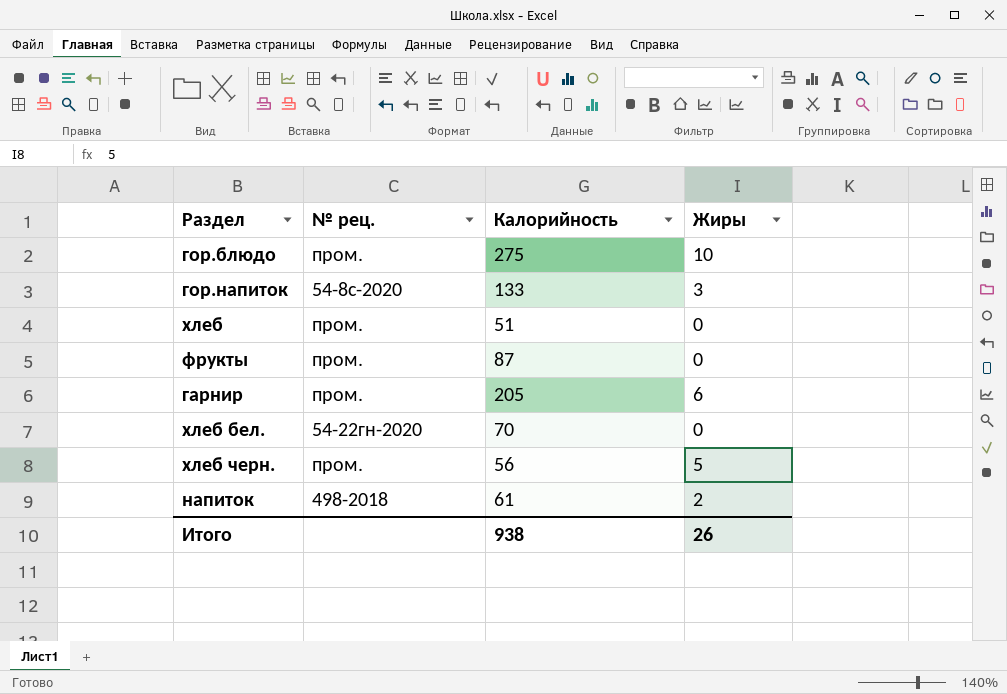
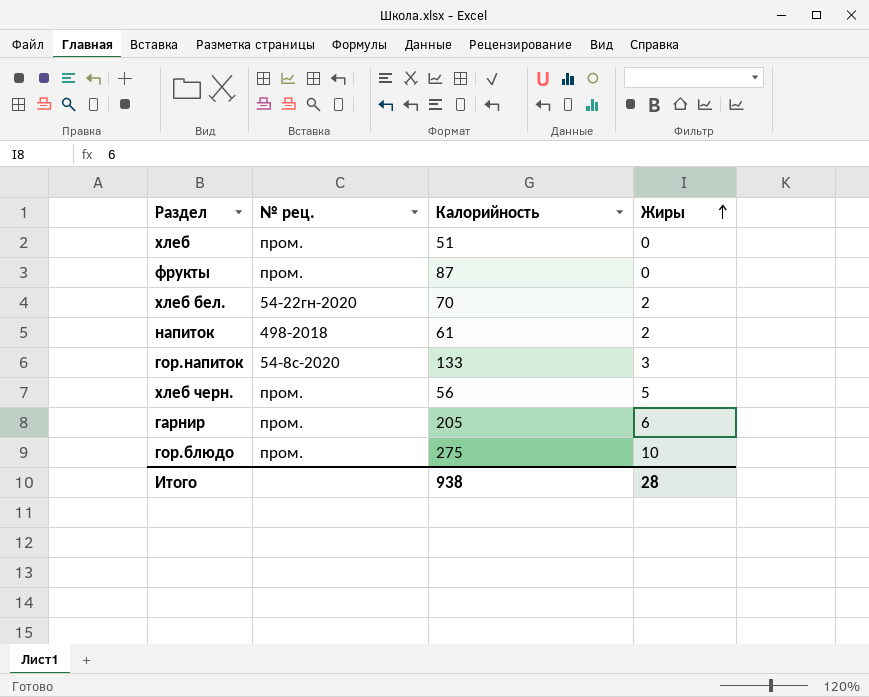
row order: none -> Жиры ascending
хлеб бел. | Жиры: 0 -> 2
Итого | Жиры: 26 -> 28

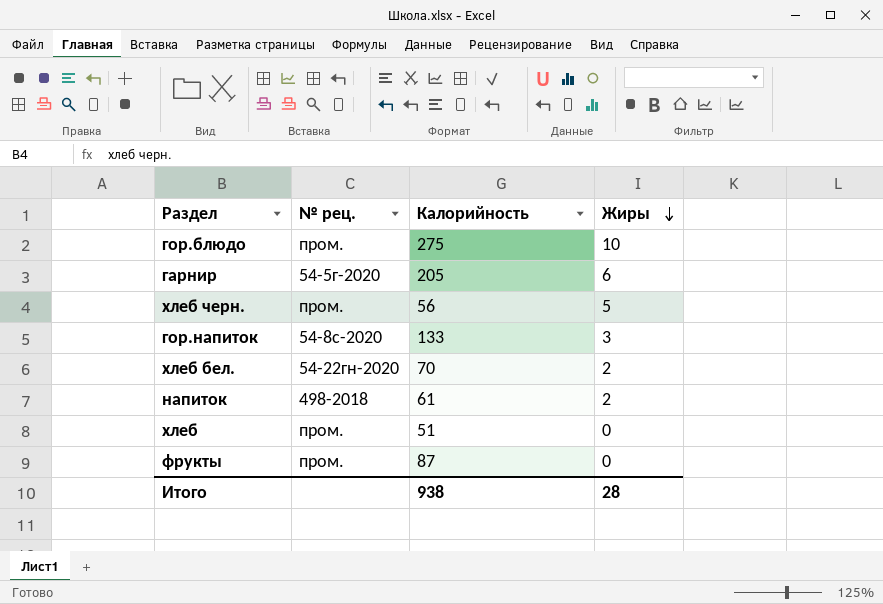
row order: Жиры ascending -> Жиры descending
гарнир | № рец.: пром. -> 54-5г-2020

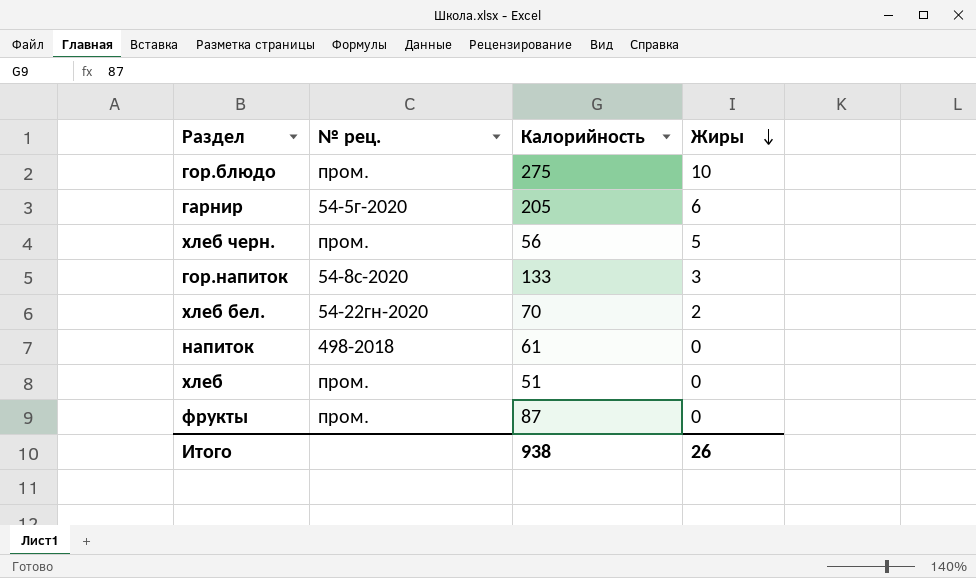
напиток | Жиры: 2 -> 0
Итого | Жиры: 28 -> 26

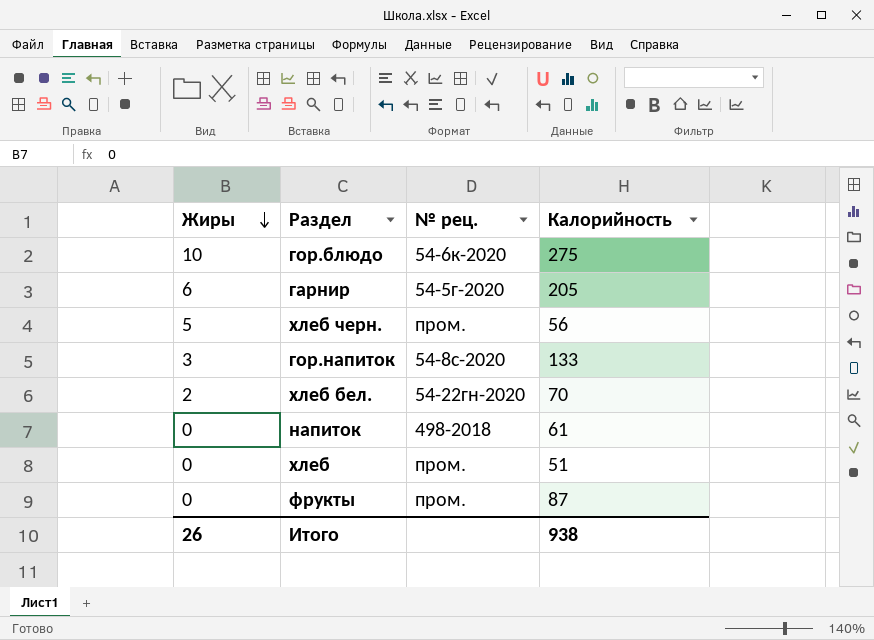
column Жиры | position: 4 -> 1
гор.блюдо | № рец.: пром. -> 54-6к-2020

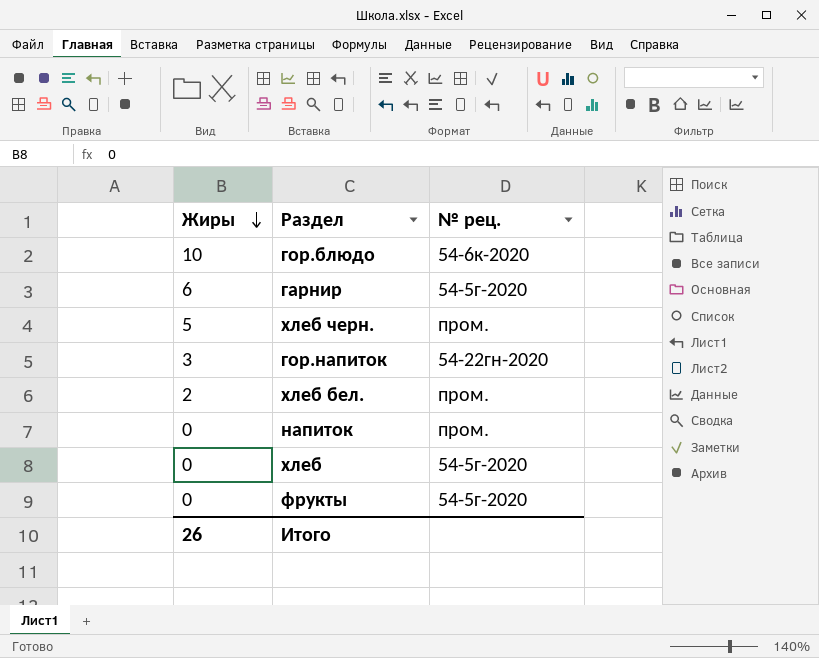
column Калорийность | position: 4 -> none
гор.напиток | № рец.: 54-8с-2020 -> 54-22гн-2020
хлеб бел. | № рец.: 54-22гн-2020 -> пром.
напиток | № рец.: 498-2018 -> пром.
хлеб | № рец.: пром. -> 54-5г-2020
фрукты | № рец.: пром. -> 54-5г-2020

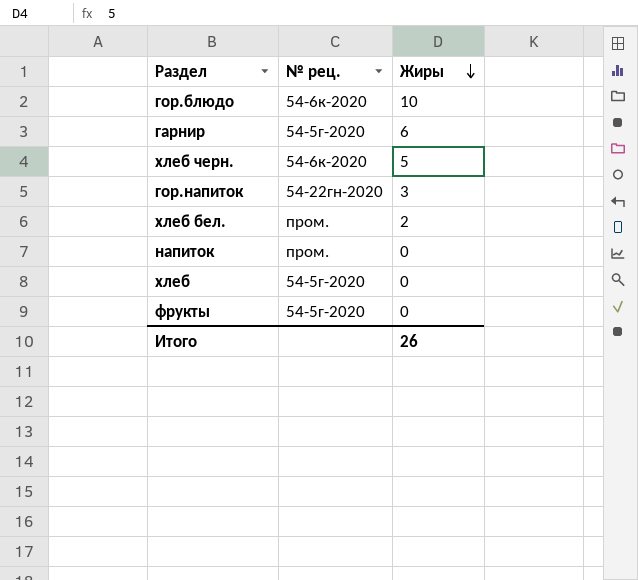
column Жиры | position: 1 -> 3
хлеб черн. | № рец.: пром. -> 54-6к-2020

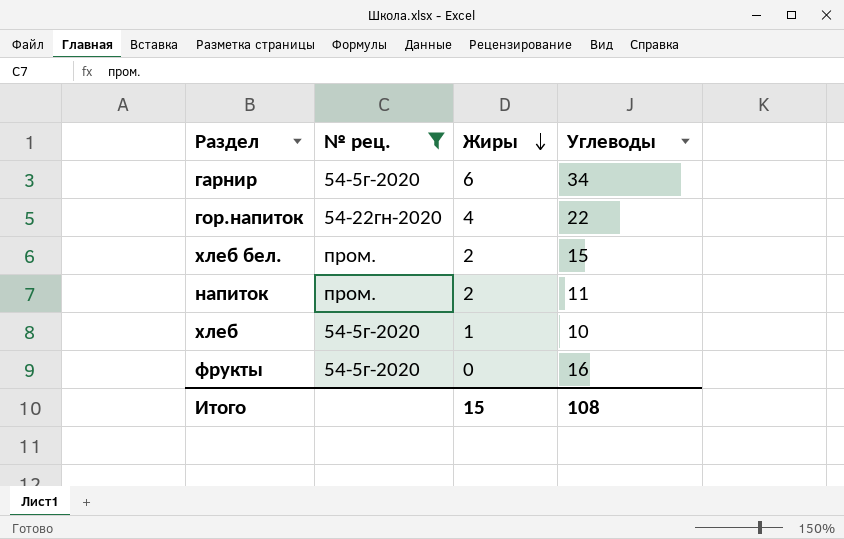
filter: none -> № рец. != 54-6к-2020
column Углеводы | position: none -> 4
гор.напиток | Жиры: 3 -> 4
напиток | Жиры: 0 -> 2
хлеб | Жиры: 0 -> 1
Итого | Жиры: 26 -> 15

